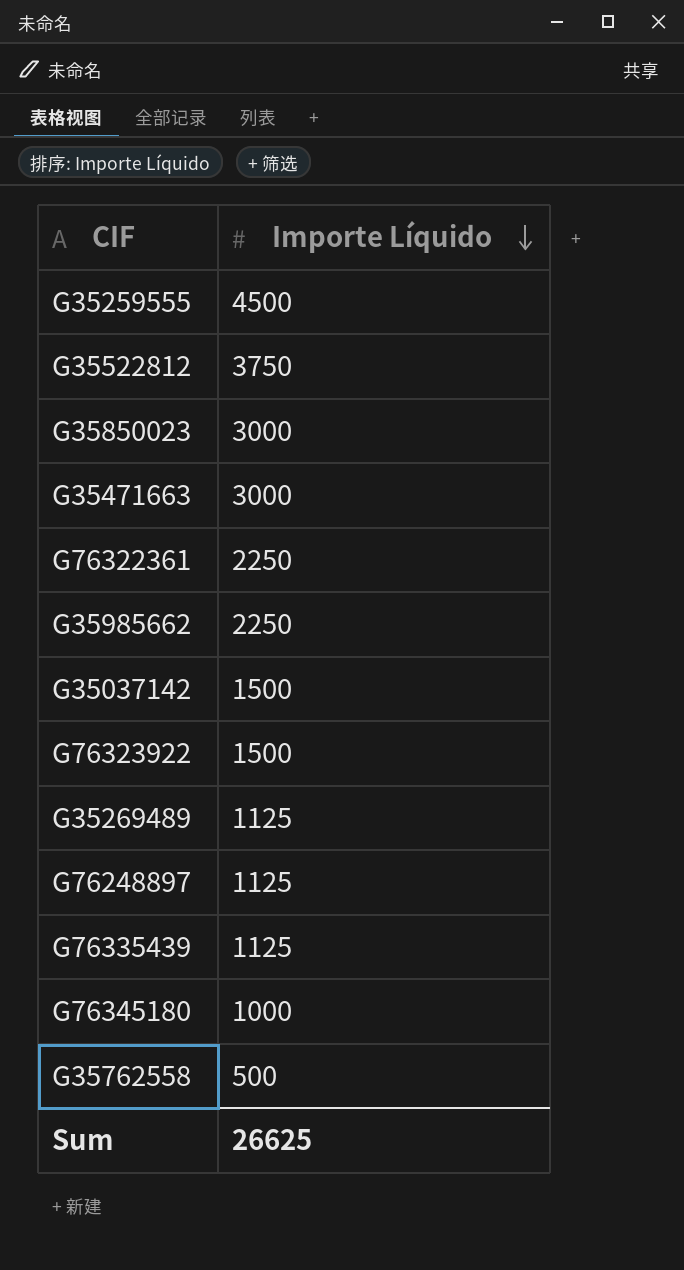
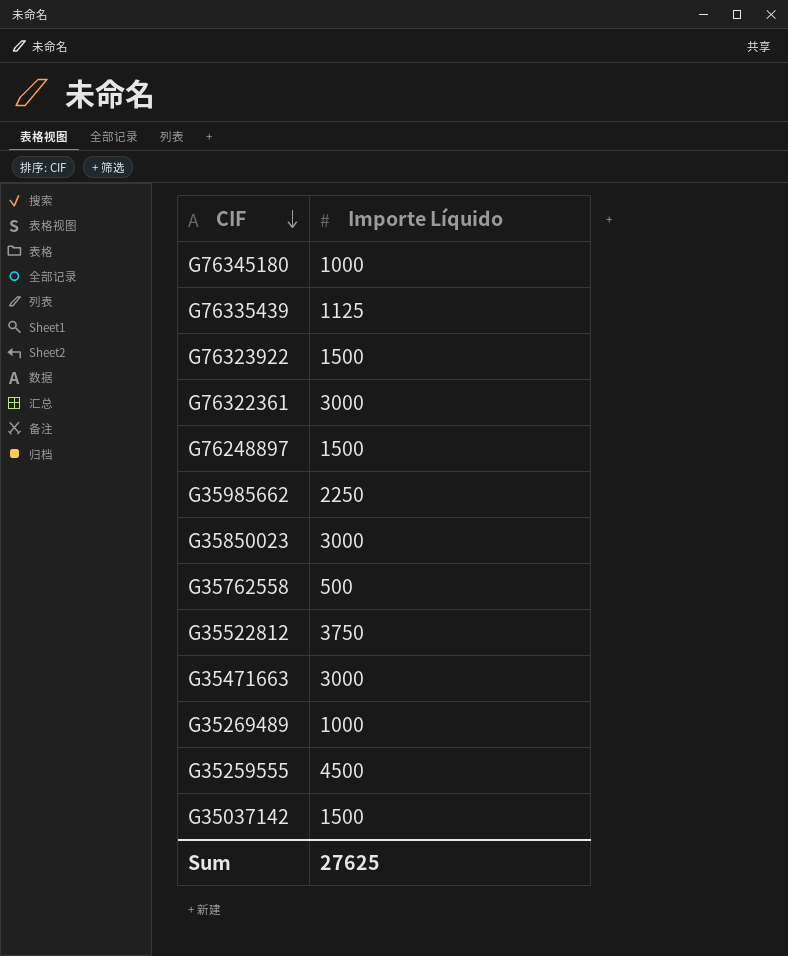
row order: Importe Líquido descending -> CIF descending
G76322361 | Importe Líquido: 2250 -> 3000
G76248897 | Importe Líquido: 1125 -> 1500
G35269489 | Importe Líquido: 1125 -> 1000
Sum | Importe Líquido: 26625 -> 27625

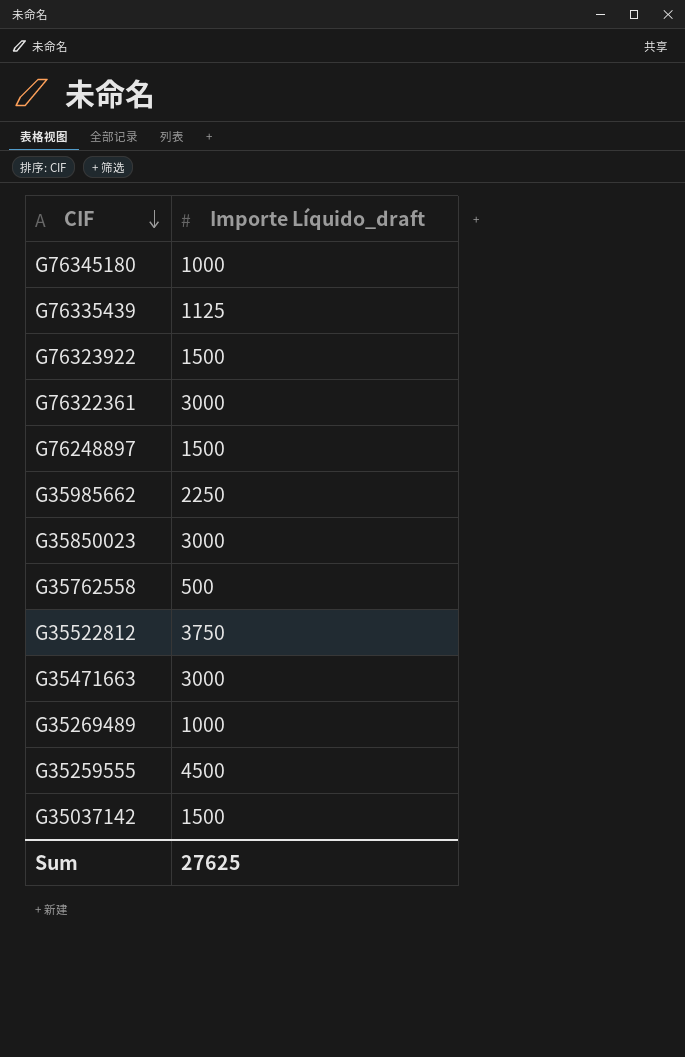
column name: Importe Líquido -> Importe Líquido_draft

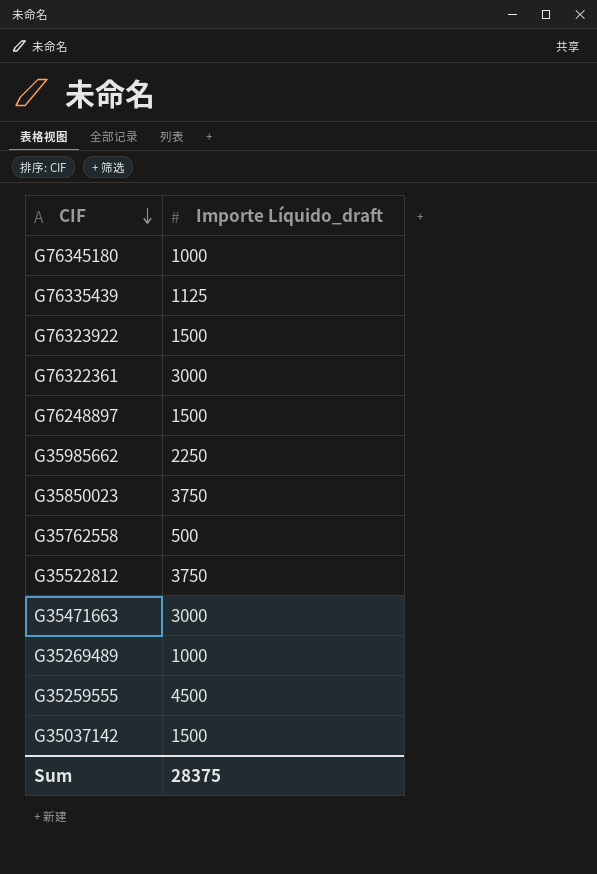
G35850023 | Importe Líquido_draft: 3000 -> 3750
Sum | Importe Líquido_draft: 27625 -> 28375

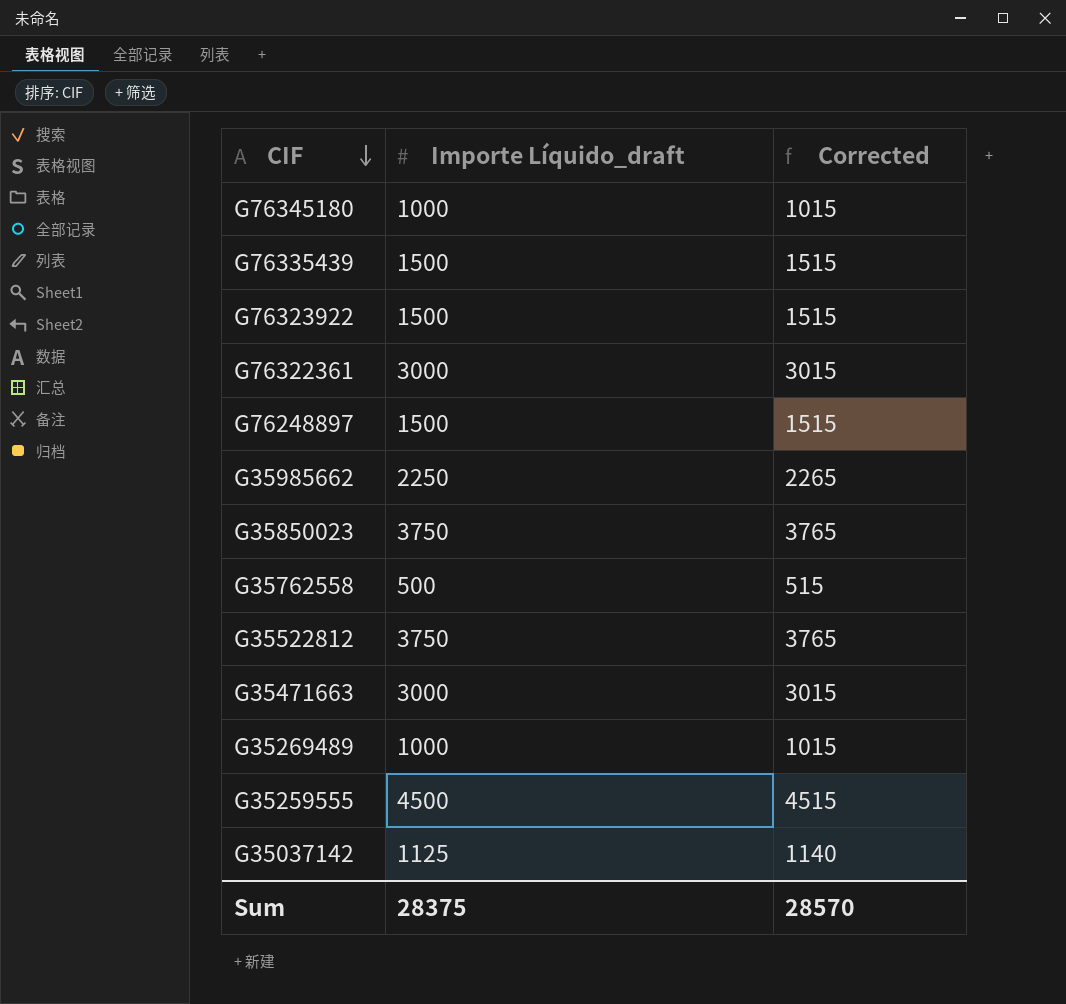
column Corrected | formula: none -> [Importe Líquido_draft] + 15
G76335439 | Importe Líquido_draft: 1125 -> 1500
G35037142 | Importe Líquido_draft: 1500 -> 1125

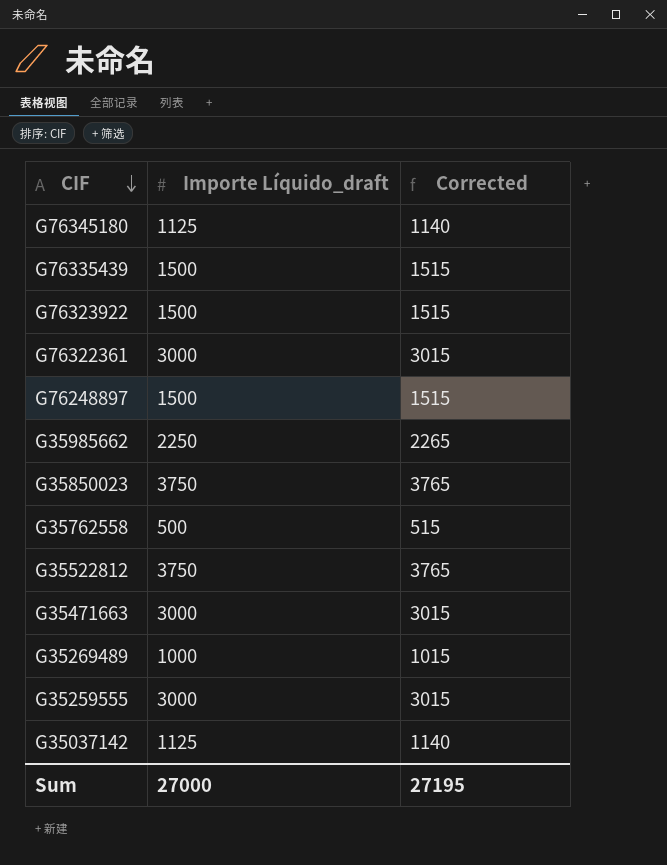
G76345180 | Importe Líquido_draft: 1000 -> 1125
G76345180 | Corrected: 1015 -> 1140
G35259555 | Importe Líquido_draft: 4500 -> 3000
G35259555 | Corrected: 4515 -> 3015
Sum | Importe Líquido_draft: 28375 -> 27000
Sum | Corrected: 28570 -> 27195

